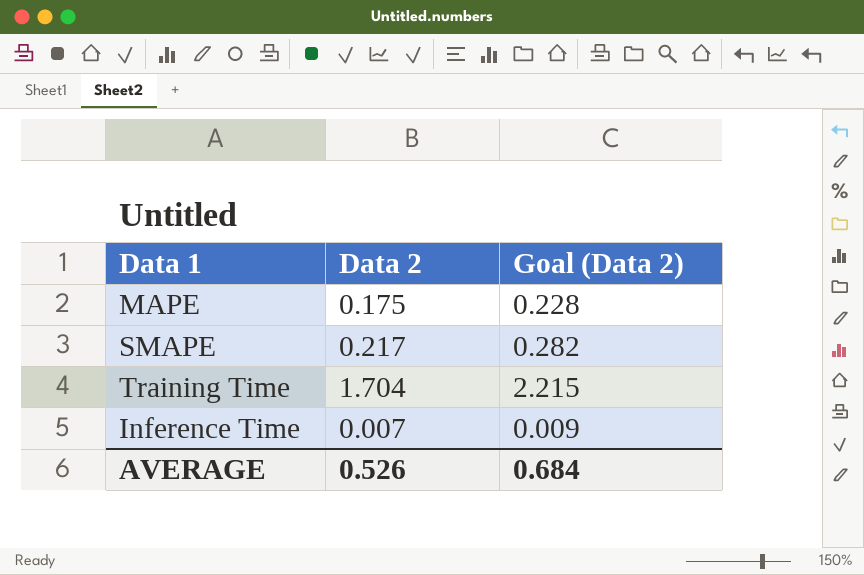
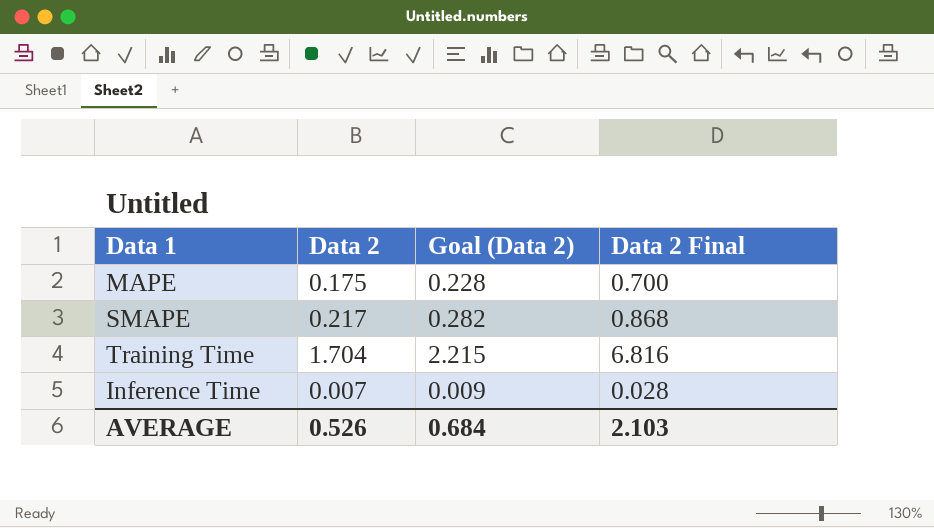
column Data 2 Final | formula: none -> [Data 2] * 4

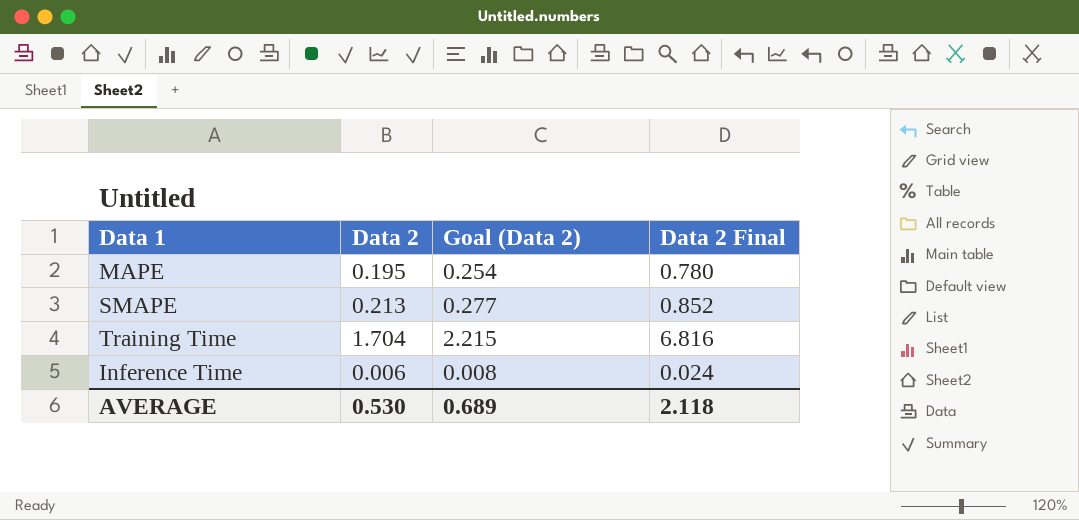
MAPE | Data 2: 0.175 -> 0.195
MAPE | Goal (Data 2): 0.228 -> 0.254
MAPE | Data 2 Final: 0.700 -> 0.780
SMAPE | Data 2: 0.217 -> 0.213
SMAPE | Goal (Data 2): 0.282 -> 0.277
SMAPE | Data 2 Final: 0.868 -> 0.852
Inference Time | Data 2: 0.007 -> 0.006
Inference Time | Goal (Data 2): 0.009 -> 0.008
Inference Time | Data 2 Final: 0.028 -> 0.024
AVERAGE | Data 2: 0.526 -> 0.530
AVERAGE | Goal (Data 2): 0.684 -> 0.689
AVERAGE | Data 2 Final: 2.103 -> 2.118

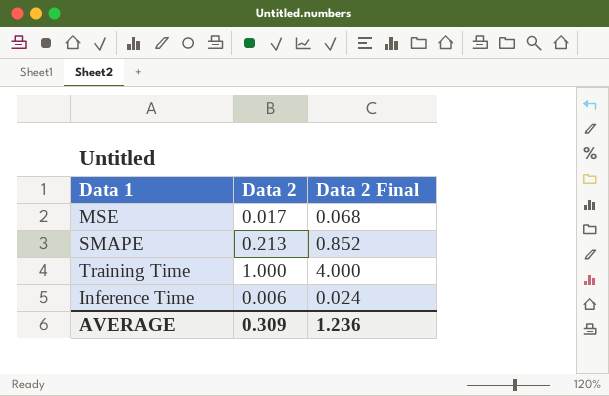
column Goal (Data 2) | formula: [Data 2] * 1.3 -> none
row MAPE: 0.195 | 0.254 | 0.780 -> none
row MSE: none -> 0.017 | 0.068
Training Time | Data 2: 1.704 -> 1.000
Training Time | Data 2 Final: 6.816 -> 4.000
AVERAGE | Data 2: 0.530 -> 0.309
AVERAGE | Data 2 Final: 2.118 -> 1.236

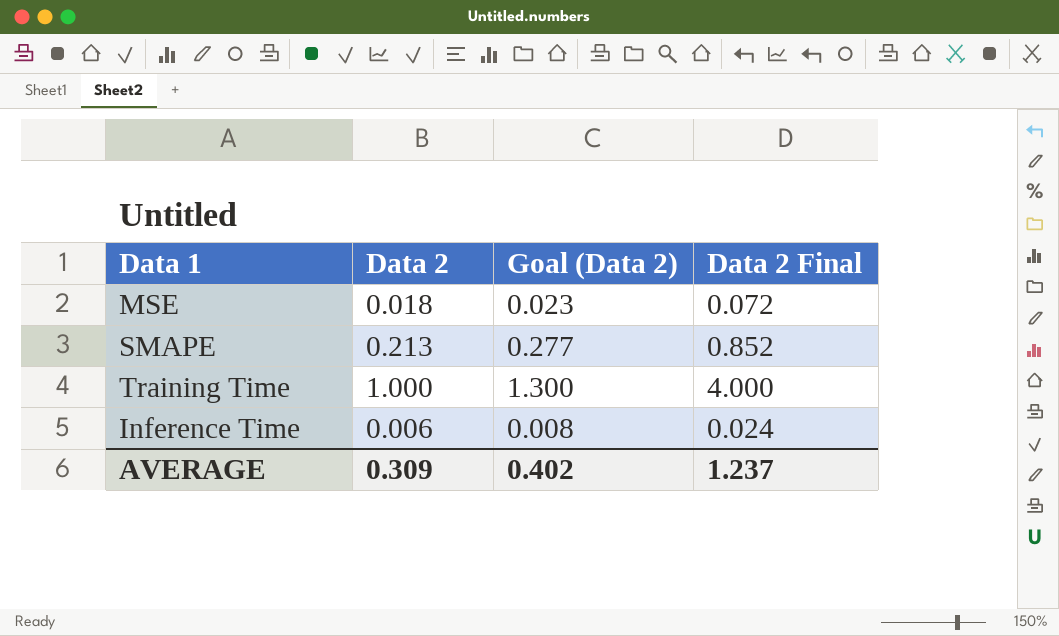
column Goal (Data 2) | formula: none -> [Data 2] * 1.3
MSE | Data 2: 0.017 -> 0.018
MSE | Data 2 Final: 0.068 -> 0.072
AVERAGE | Data 2 Final: 1.236 -> 1.237

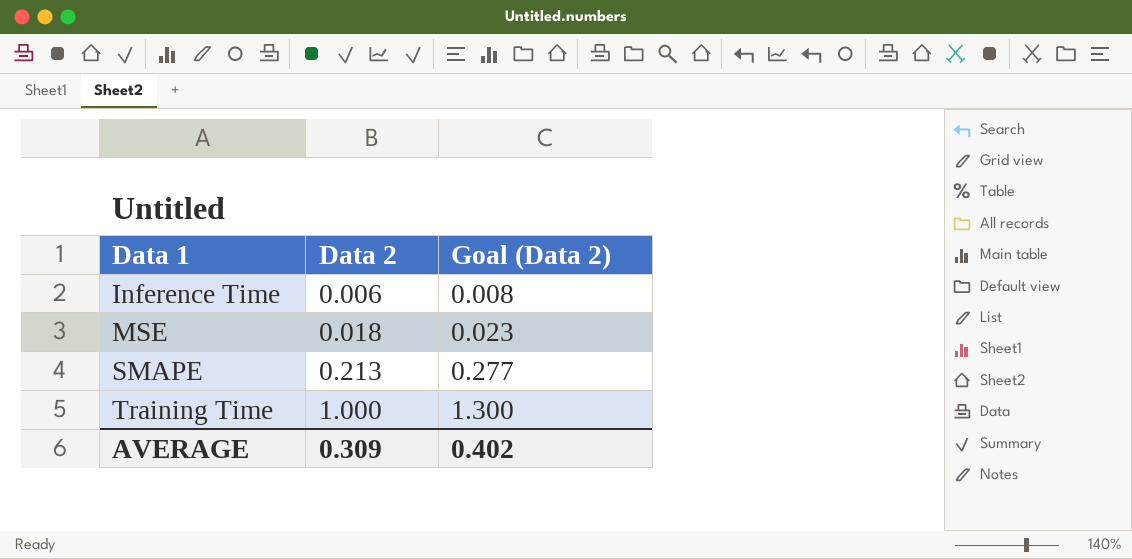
row order: none -> Data 1 ascending
column Data 2 Final | formula: [Data 2] * 4 -> none

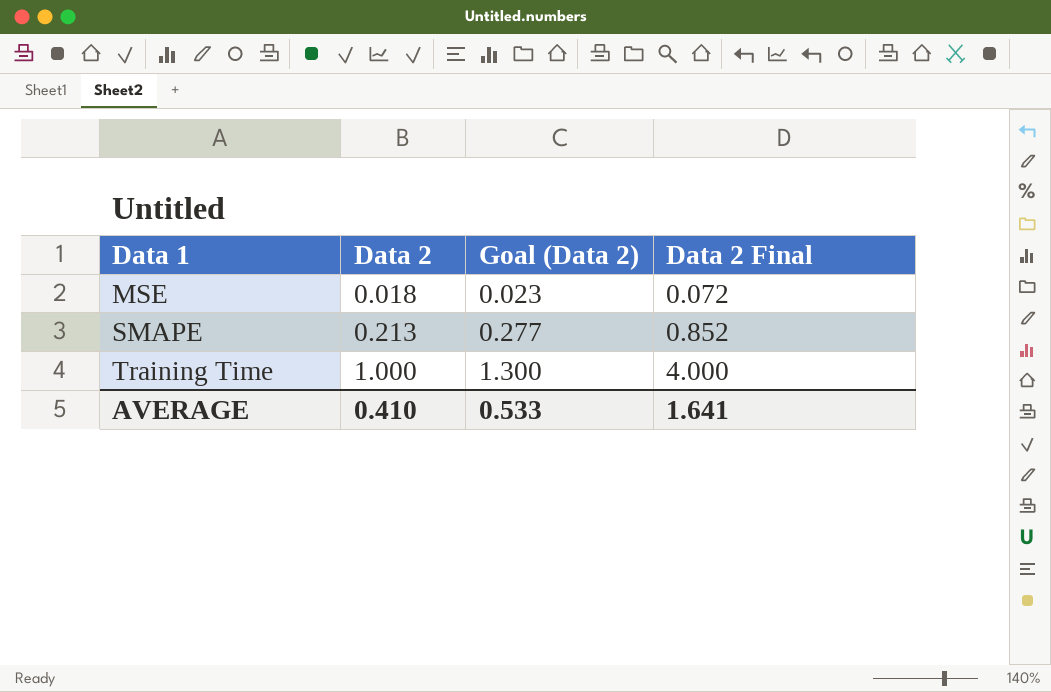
column Data 2 Final | formula: none -> [Data 2] * 4
row Inference Time: 0.006 | 0.008 -> none
AVERAGE | Data 2: 0.309 -> 0.410
AVERAGE | Goal (Data 2): 0.402 -> 0.533

